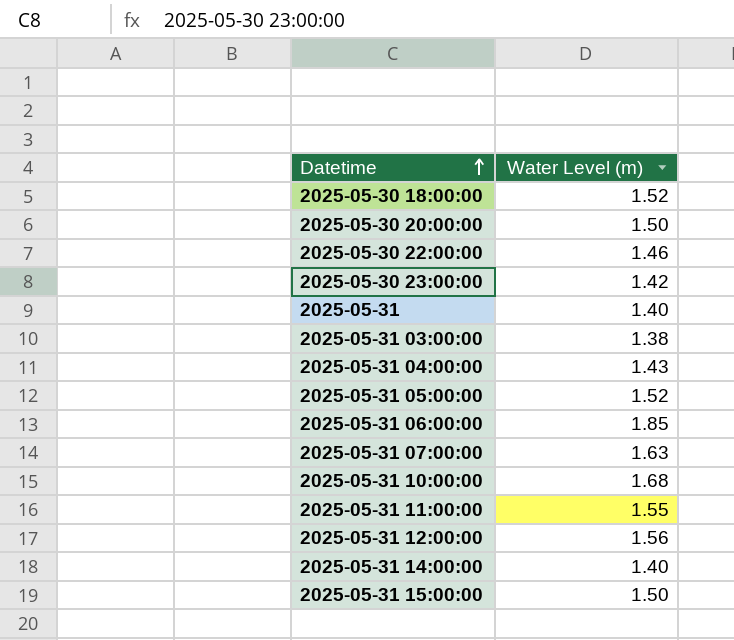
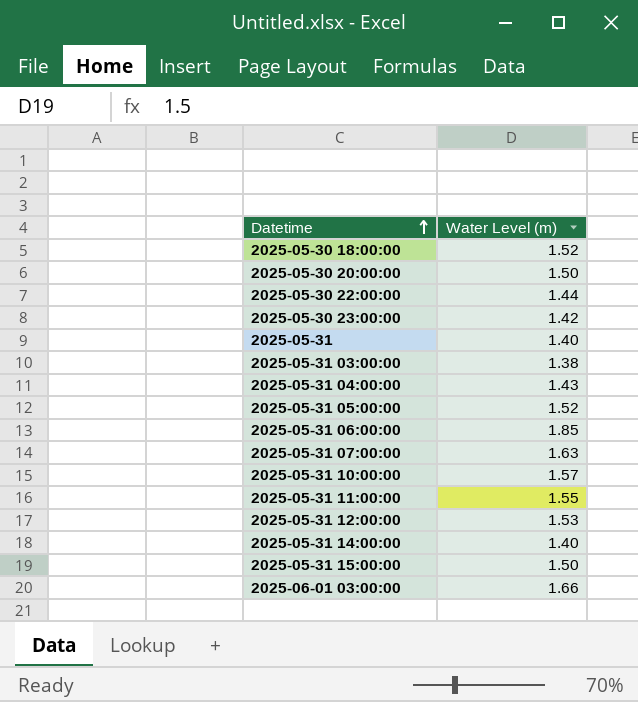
2025-05-30 22:00:00 | Water Level (m): 1.46 -> 1.44
2025-05-31 10:00:00 | Water Level (m): 1.68 -> 1.57
2025-05-31 12:00:00 | Water Level (m): 1.56 -> 1.53
row 2025-06-01 03:00:00: none -> 1.66

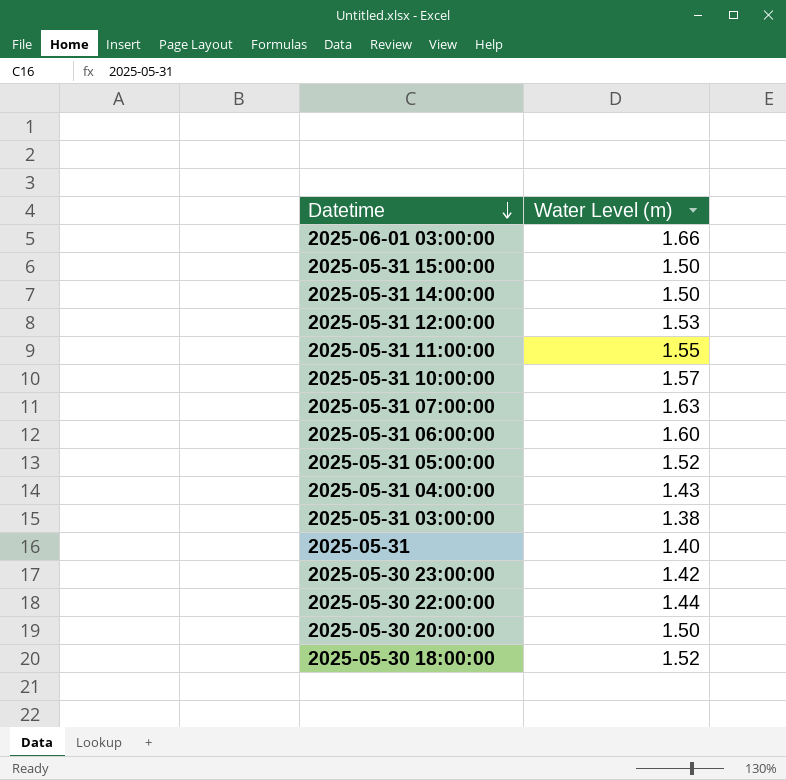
row order: Datetime ascending -> Datetime descending
2025-05-31 14:00:00 | Water Level (m): 1.40 -> 1.50
2025-05-31 06:00:00 | Water Level (m): 1.85 -> 1.60

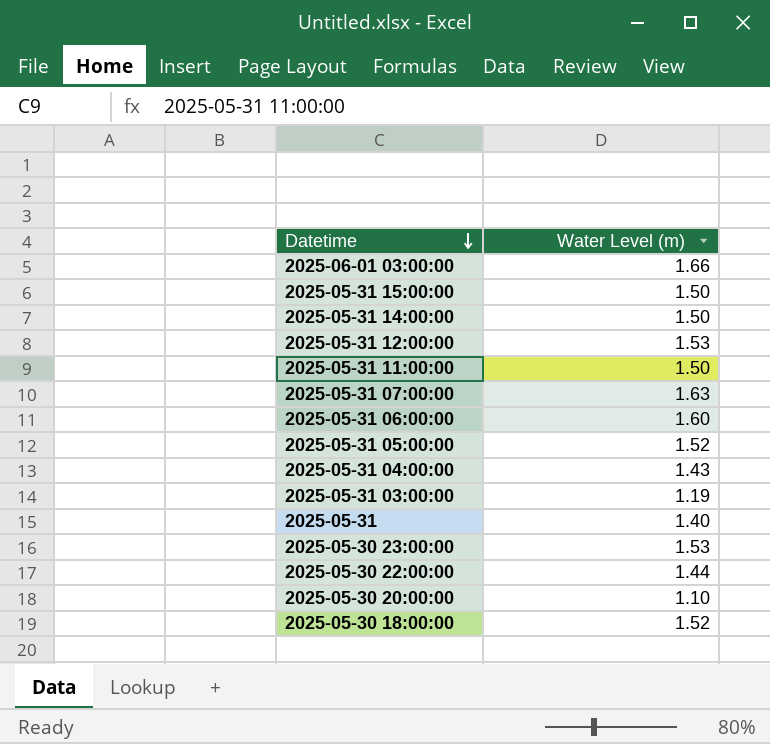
row 2025-05-31 10:00:00: 1.57 -> none
2025-05-31 11:00:00 | Water Level (m): 1.55 -> 1.50
2025-05-31 03:00:00 | Water Level (m): 1.38 -> 1.19
2025-05-30 23:00:00 | Water Level (m): 1.42 -> 1.53
2025-05-30 20:00:00 | Water Level (m): 1.50 -> 1.10

